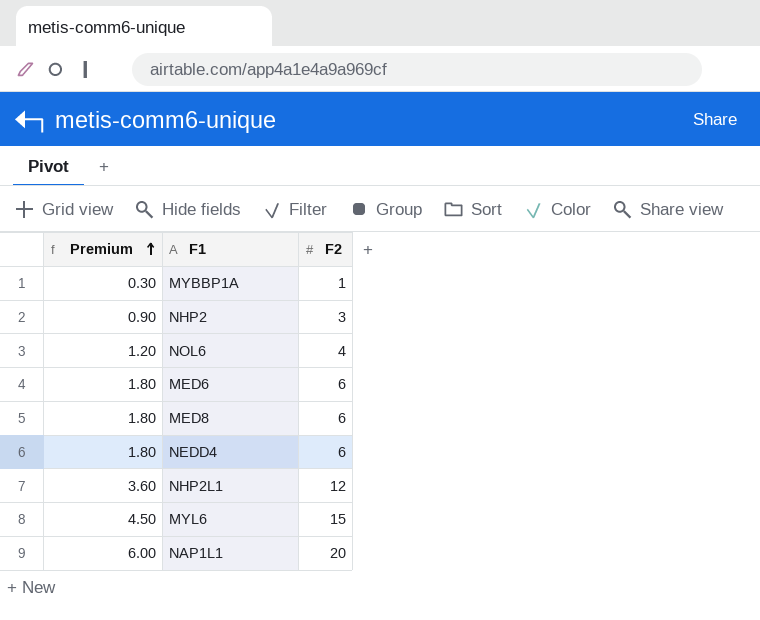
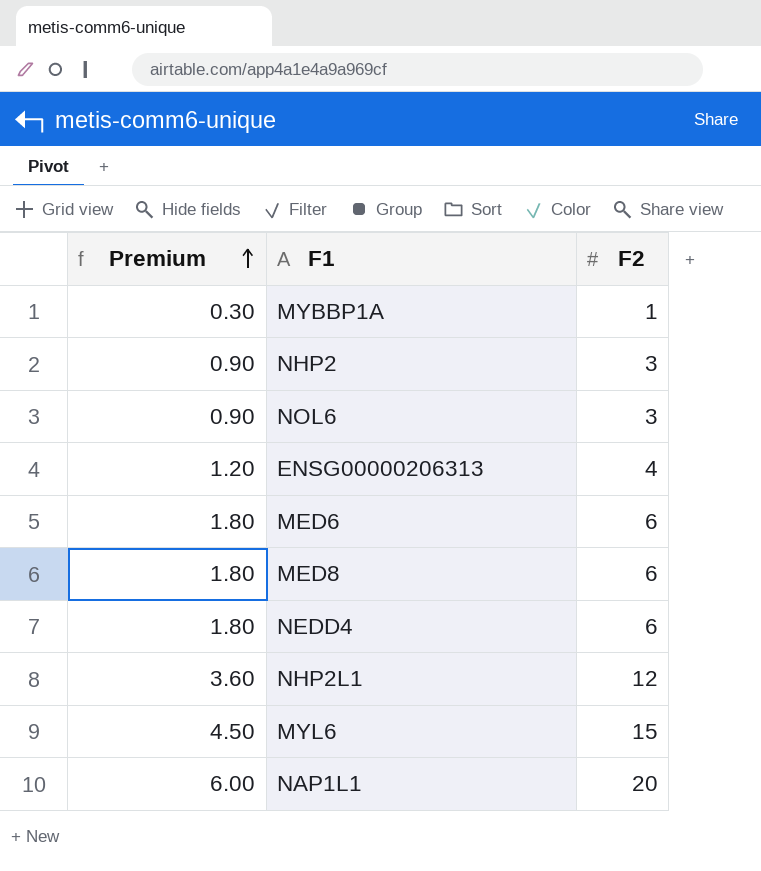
NOL6 | Premium: 1.20 -> 0.90
NOL6 | F2: 4 -> 3
row ENSG00000206313: none -> 1.20 | 4

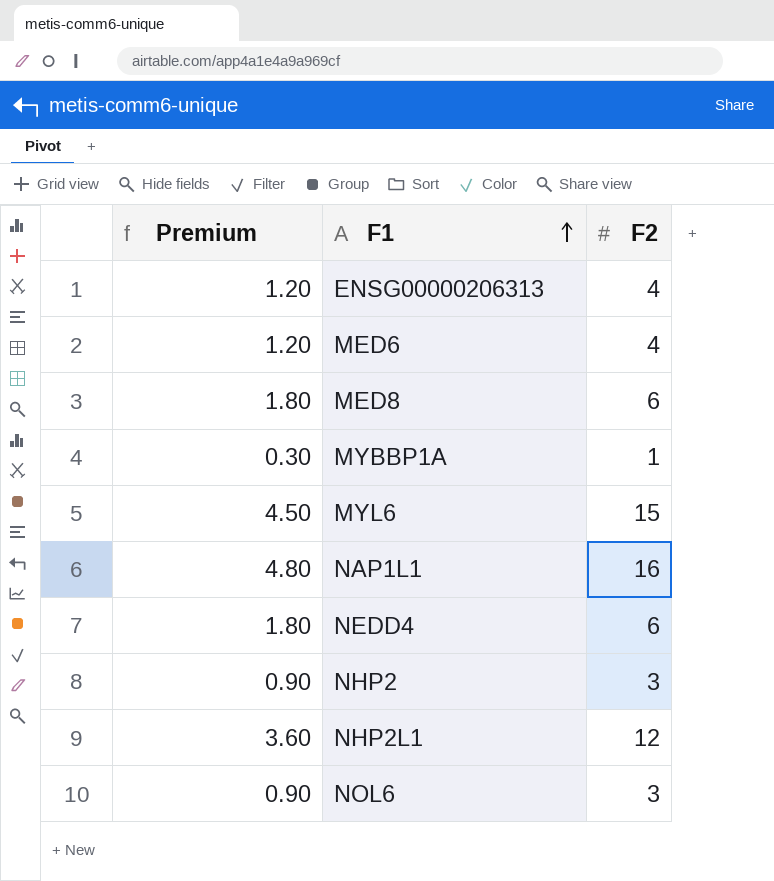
row order: Premium ascending -> F1 ascending
MED6 | Premium: 1.80 -> 1.20
MED6 | F2: 6 -> 4
NAP1L1 | Premium: 6.00 -> 4.80
NAP1L1 | F2: 20 -> 16

